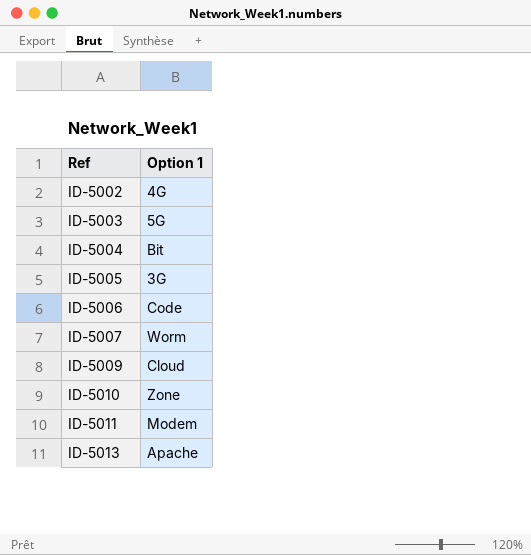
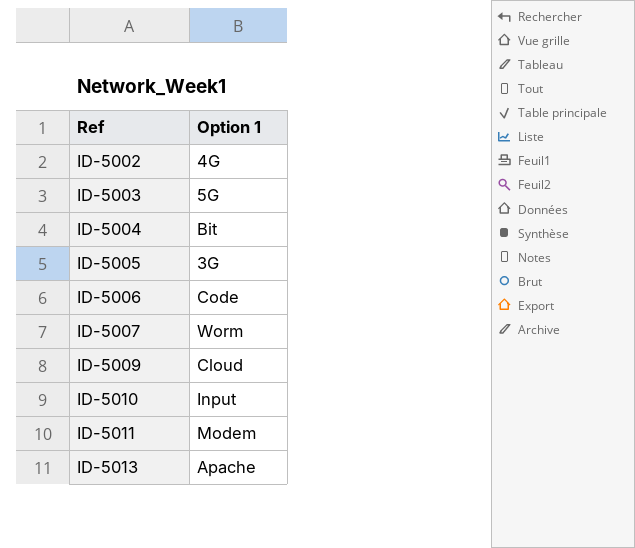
ID-5010 | Option 1: Zone -> Input

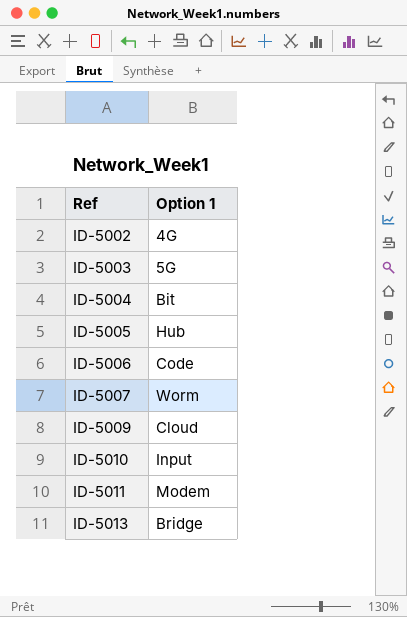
ID-5005 | Option 1: 3G -> Hub
ID-5013 | Option 1: Apache -> Bridge

